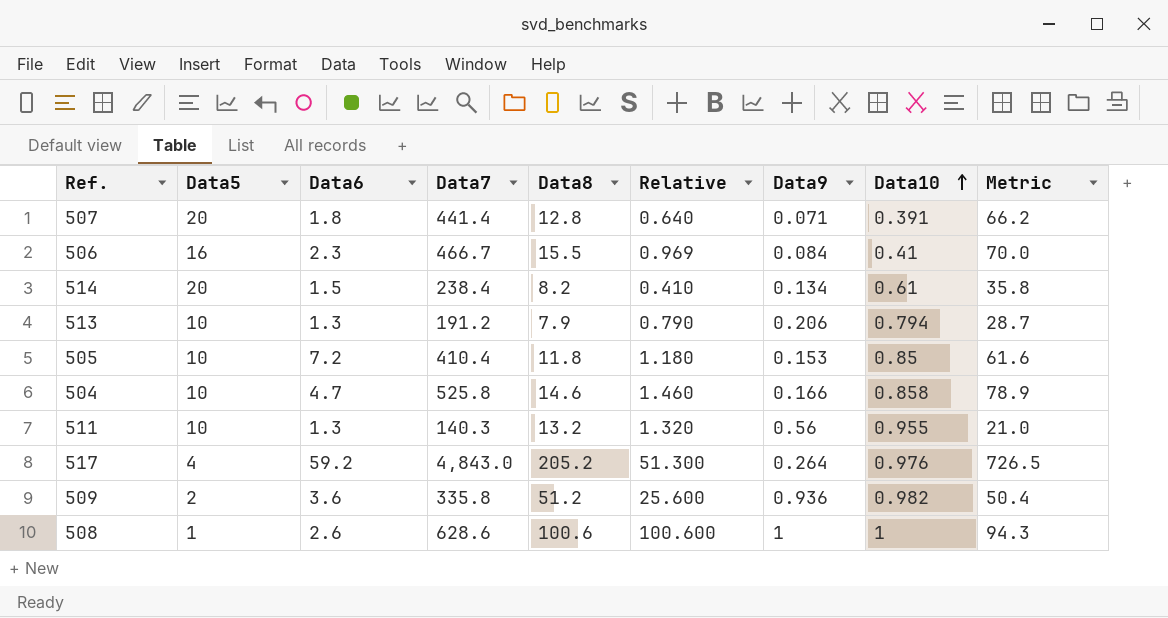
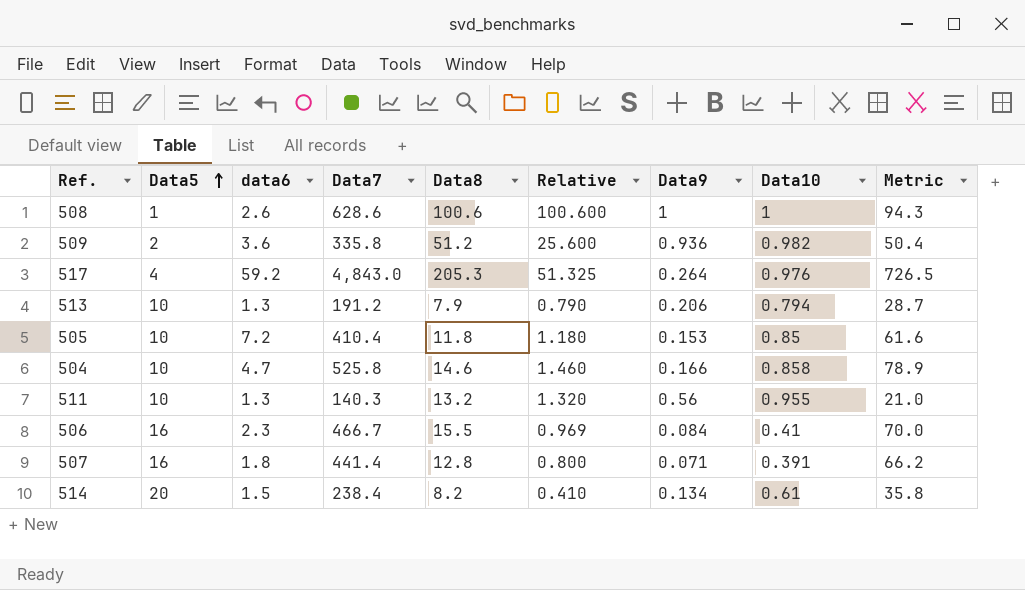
row order: Data10 ascending -> Data5 ascending
column name: Data6 -> data6
517 | Data8: 205.2 -> 205.3
517 | Relative: 51.300 -> 51.325
507 | Data5: 20 -> 16
507 | Relative: 0.640 -> 0.800

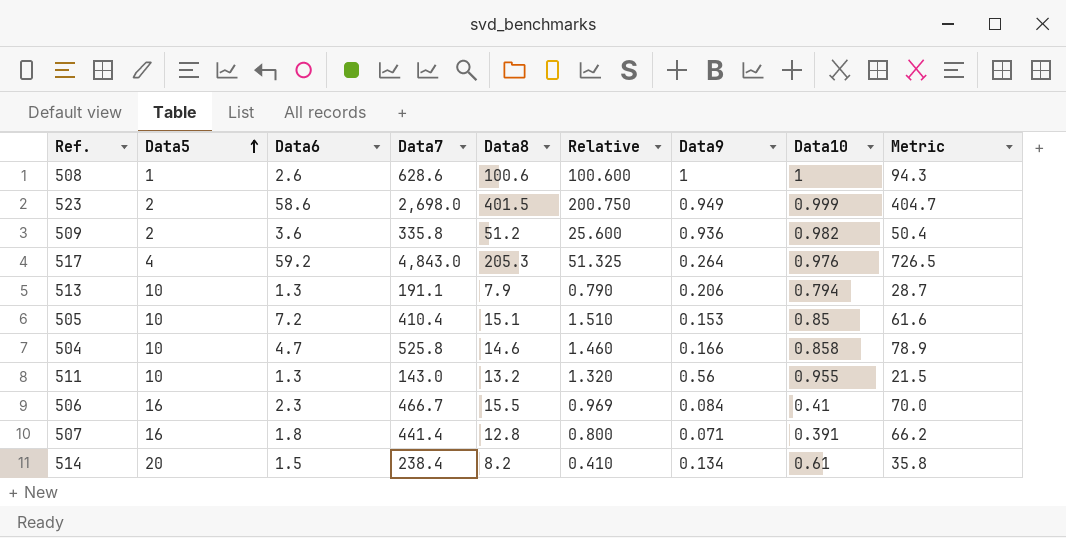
column name: data6 -> Data6
row 523: none -> 2 | 58.6 | 2,698.0 | 401.5 | 200.750 | 0.949 | 0.999 | 404.7
513 | Data7: 191.2 -> 191.1
505 | Data8: 11.8 -> 15.1
505 | Relative: 1.180 -> 1.510
511 | Data7: 140.3 -> 143.0
511 | Metric: 21.0 -> 21.5

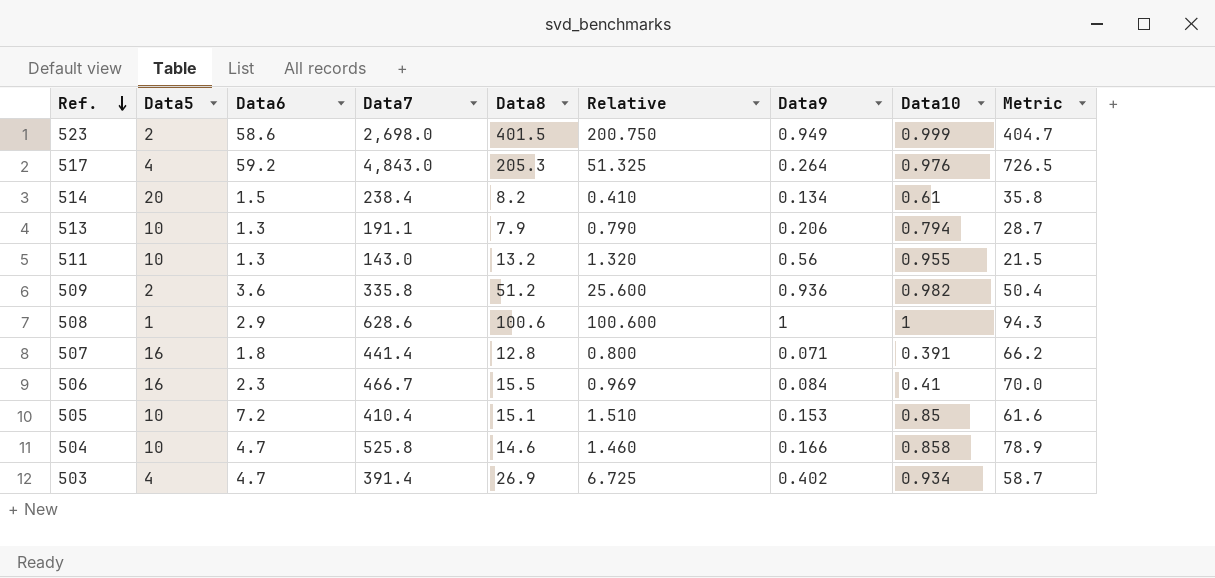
row order: Data5 ascending -> Ref. descending
508 | Data6: 2.6 -> 2.9
row 503: none -> 4 | 4.7 | 391.4 | 26.9 | 6.725 | 0.402 | 0.934 | 58.7

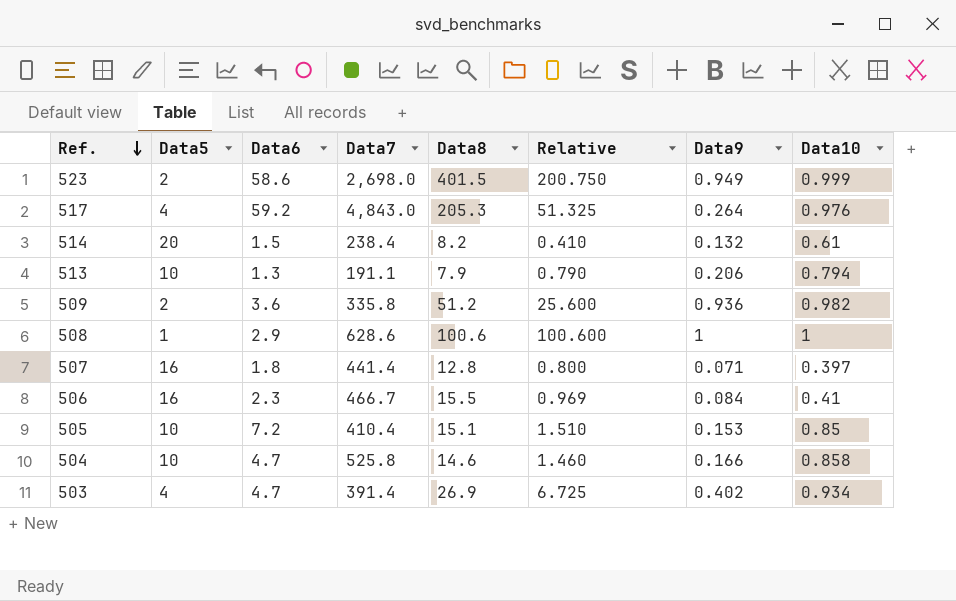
column Metric | formula: [Data7] * 0.15 -> none
row 511: 10 | 1.3 | 143.0 | 13.2 | 1.320 | 0.56 | 0.955 | 21.5 -> none
514 | Data9: 0.134 -> 0.132
507 | Data10: 0.391 -> 0.397

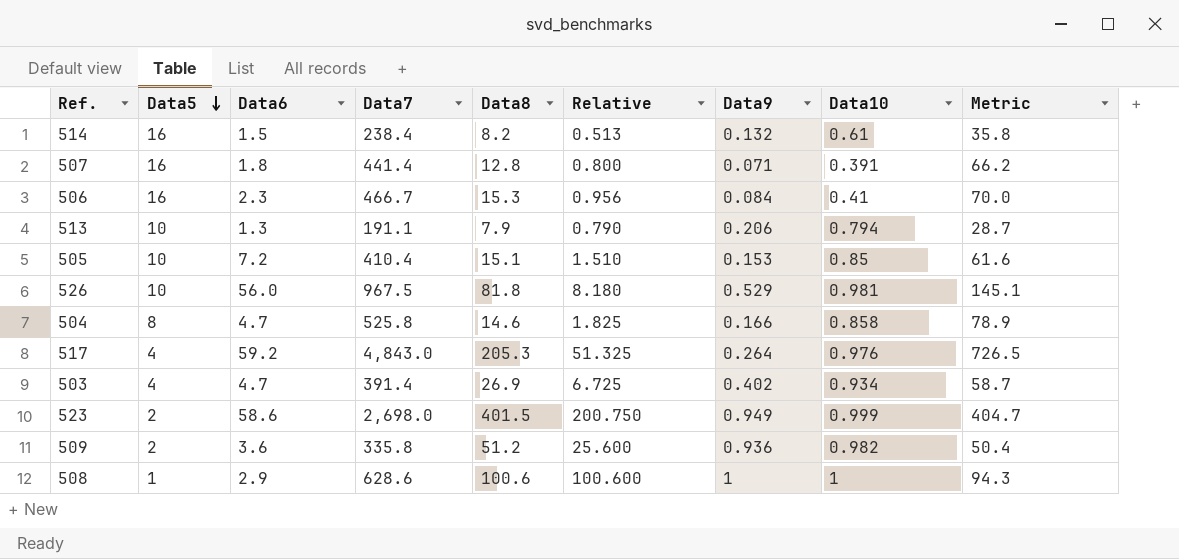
row order: Ref. descending -> Data5 descending
column Metric | formula: none -> [Data7] * 0.15
514 | Data5: 20 -> 16
514 | Relative: 0.410 -> 0.513
507 | Data10: 0.397 -> 0.391
506 | Data8: 15.5 -> 15.3
506 | Relative: 0.969 -> 0.956
row 526: none -> 10 | 56.0 | 967.5 | 81.8 | 8.180 | 0.529 | 0.981 | 145.1
504 | Data5: 10 -> 8
504 | Relative: 1.460 -> 1.825

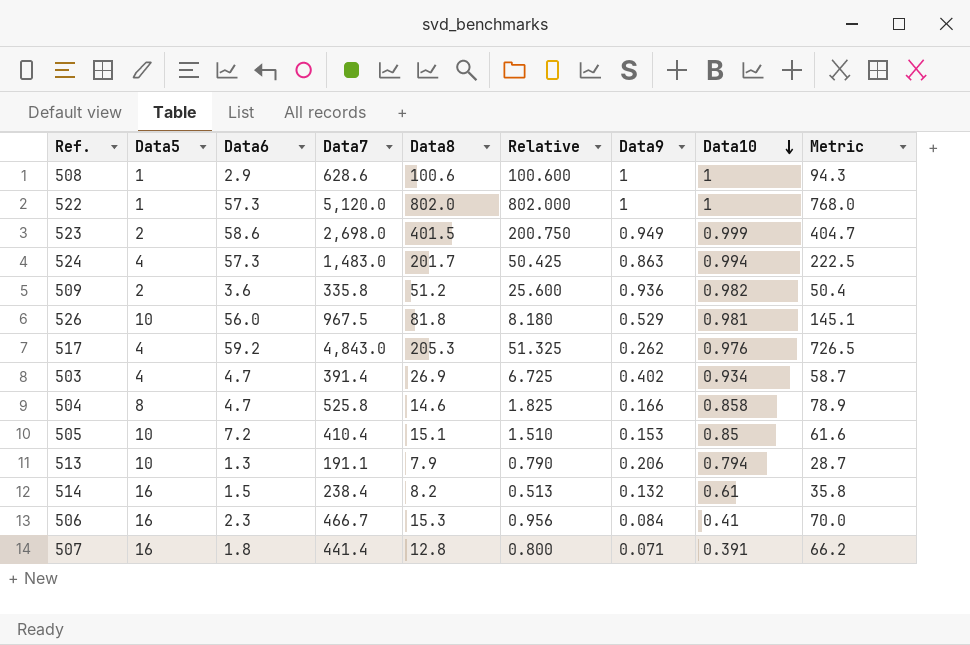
row order: Data5 descending -> Data10 descending
row 522: none -> 1 | 57.3 | 5,120.0 | 802.0 | 802.000 | 1 | 1 | 768.0
row 524: none -> 4 | 57.3 | 1,483.0 | 201.7 | 50.425 | 0.863 | 0.994 | 222.5
517 | Data9: 0.264 -> 0.262

